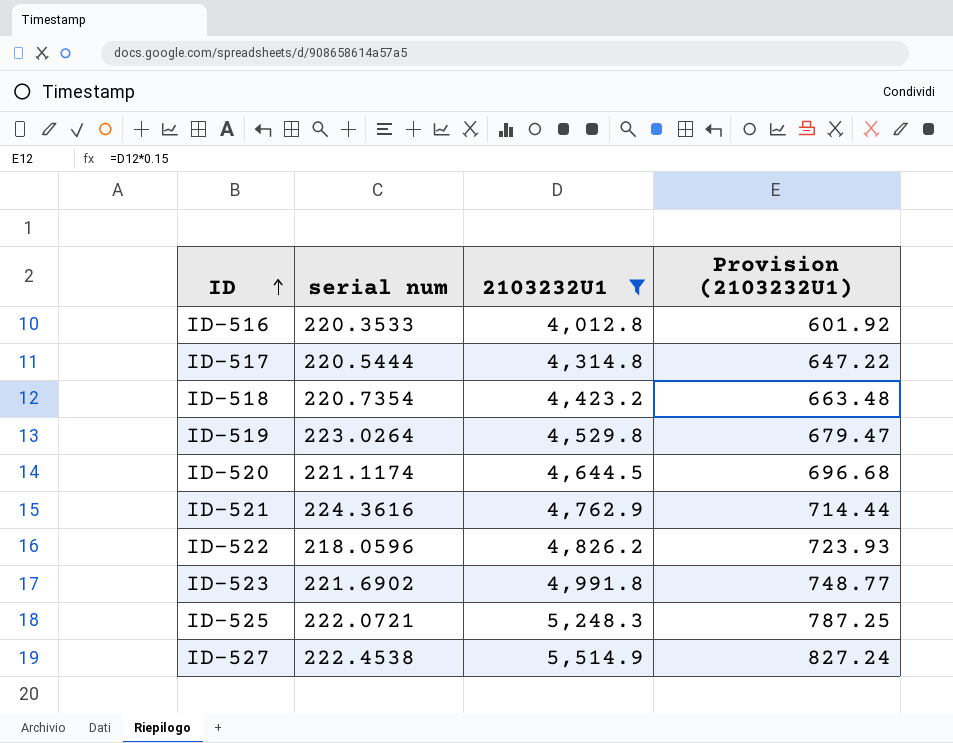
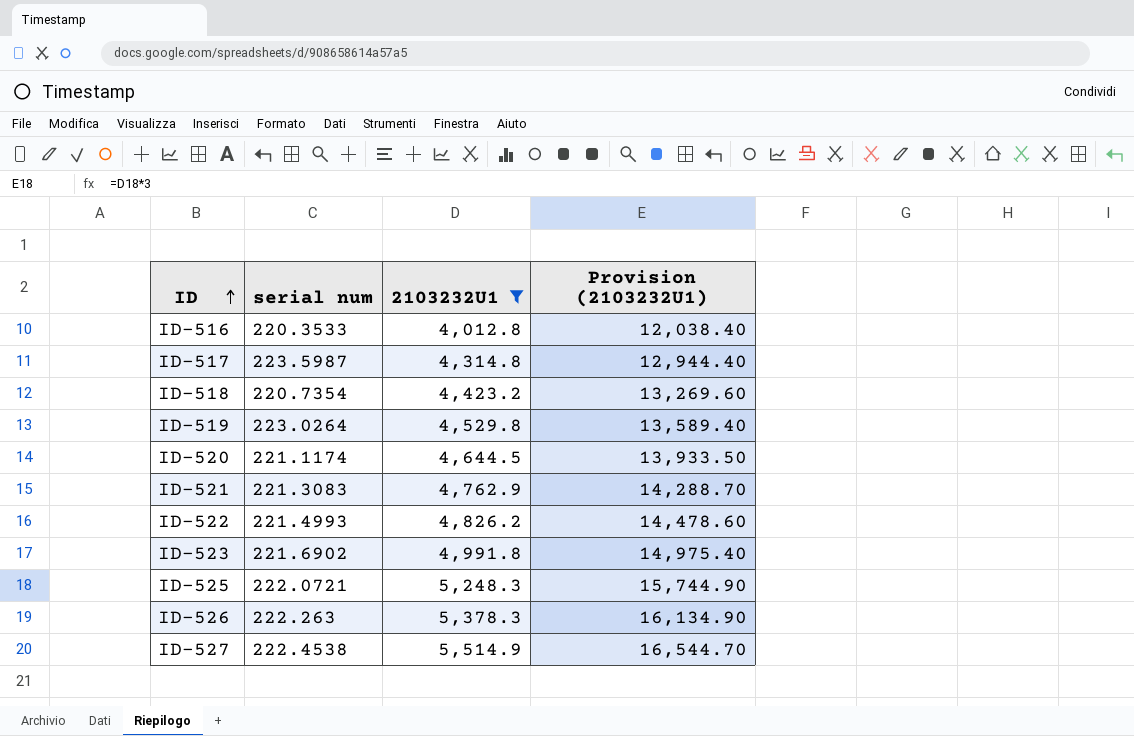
column Provision (2103232U1) | formula: [2103232U1] * 0.15 -> [2103232U1] * 3
ID-517 | serial num: 220.5444 -> 223.5987
ID-521 | serial num: 224.3616 -> 221.3083
ID-522 | serial num: 218.0596 -> 221.4993
row ID-526: none -> 222.263 | 5,378.3 | 16,134.90

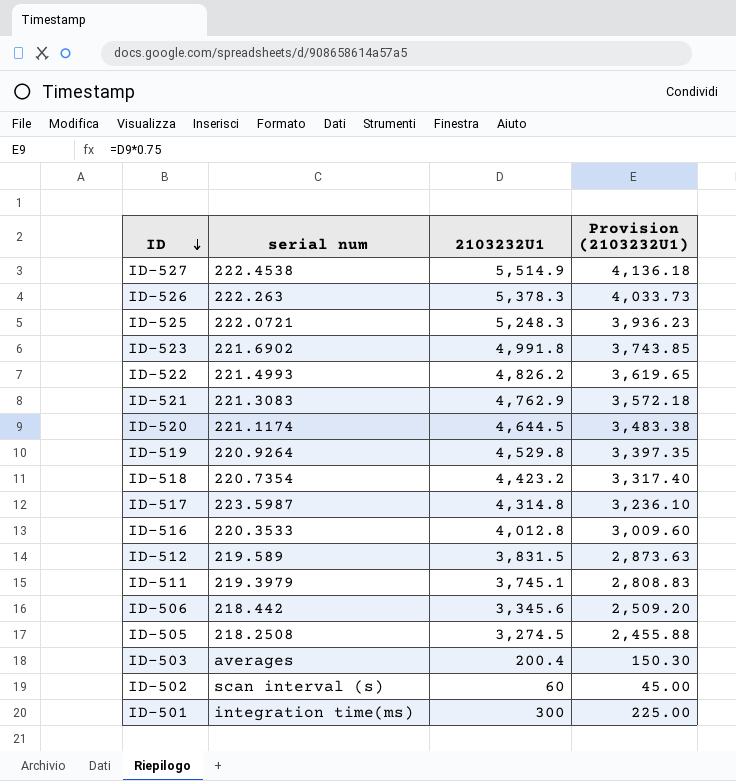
filter: 2103232U1 >= 4,012.8 -> none
row order: ID ascending -> ID descending
column Provision (2103232U1) | formula: [2103232U1] * 3 -> [2103232U1] * 0.75
ID-519 | serial num: 223.0264 -> 220.9264

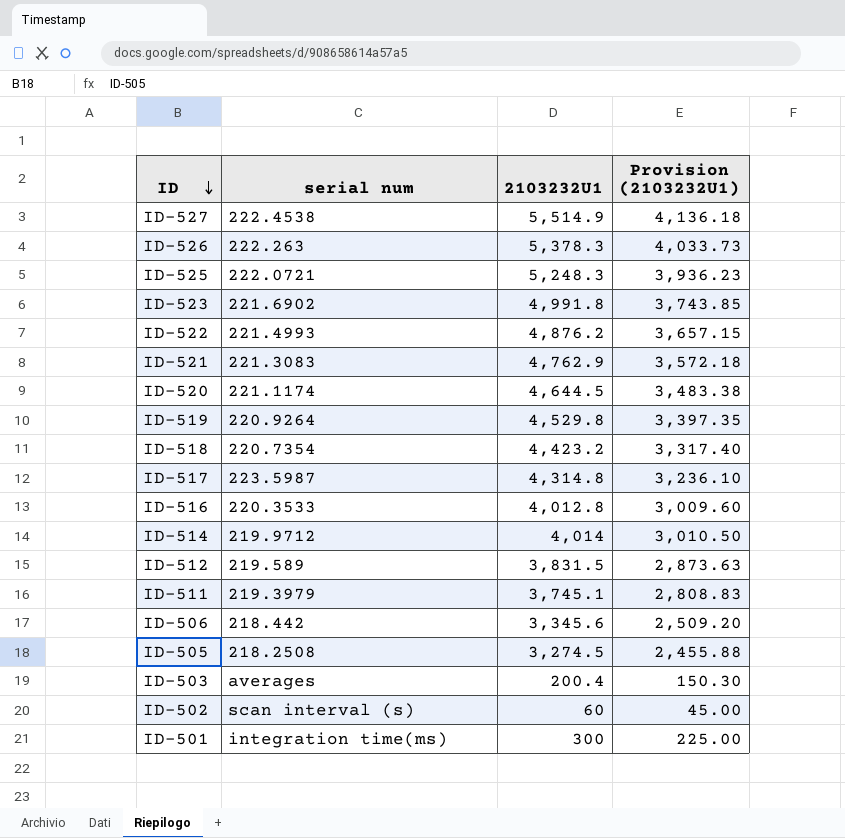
ID-522 | 2103232U1: 4,826.2 -> 4,876.2
ID-522 | Provision (2103232U1): 3,619.65 -> 3,657.15
row ID-514: none -> 219.9712 | 4,014 | 3,010.50

